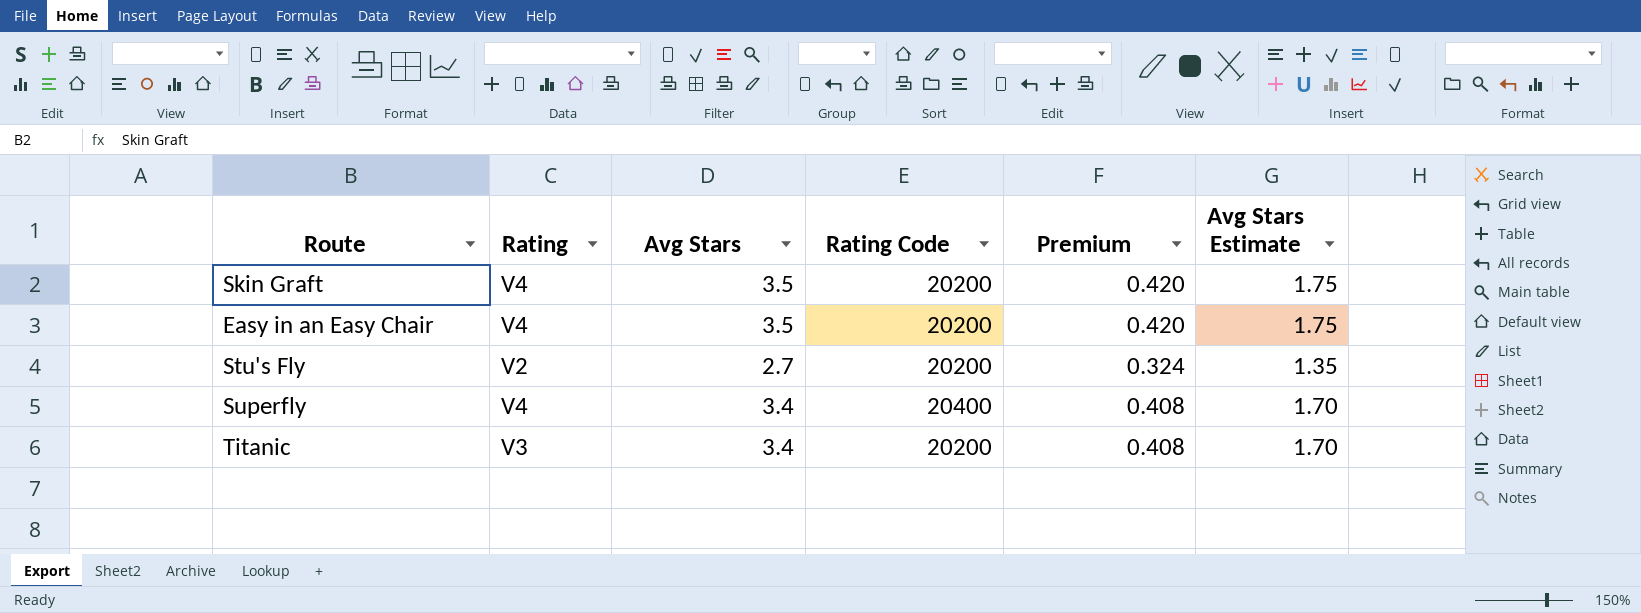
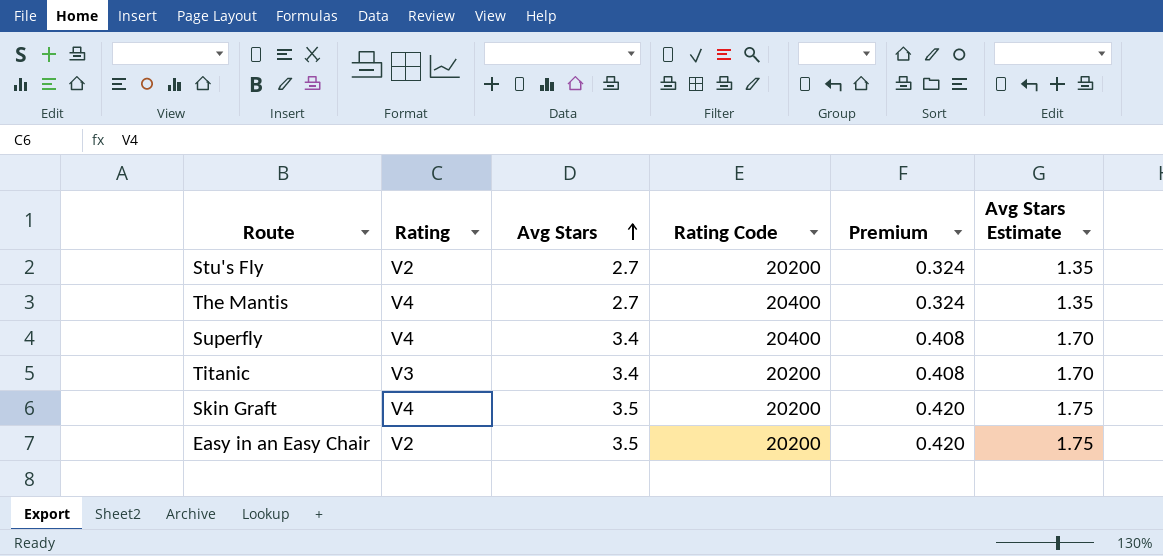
row order: none -> Avg Stars ascending
row The Mantis: none -> V4 | 2.7 | 20400 | 0.324 | 1.35
Easy in an Easy Chair | Rating: V4 -> V2

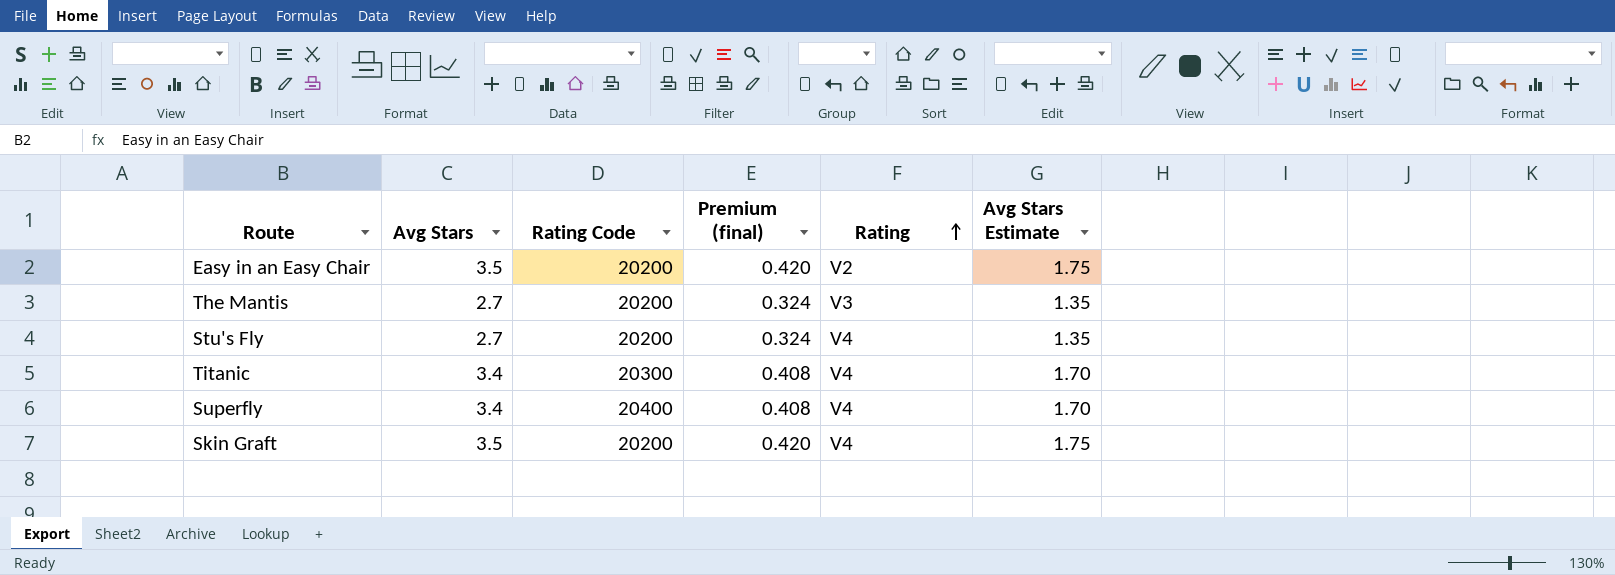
row order: Avg Stars ascending -> Rating ascending
column name: Premium -> Premium (final)
column Rating | position: 2 -> 5
The Mantis | Rating Code: 20400 -> 20200
The Mantis | Rating: V4 -> V3
Stu's Fly | Rating: V2 -> V4
Titanic | Rating Code: 20200 -> 20300
Titanic | Rating: V3 -> V4

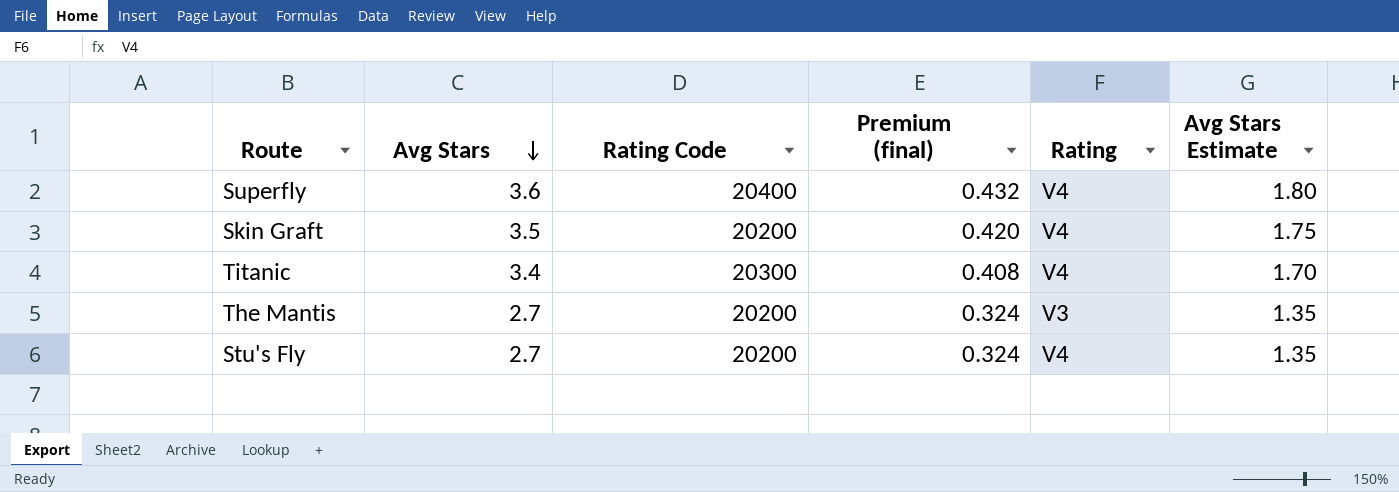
row order: Rating ascending -> Avg Stars descending
row Easy in an Easy Chair: 3.5 | 20200 | 0.420 | V2 | 1.75 -> none
Superfly | Avg Stars: 3.4 -> 3.6
Superfly | Premium (final): 0.408 -> 0.432
Superfly | Avg Stars Estimate: 1.70 -> 1.80

